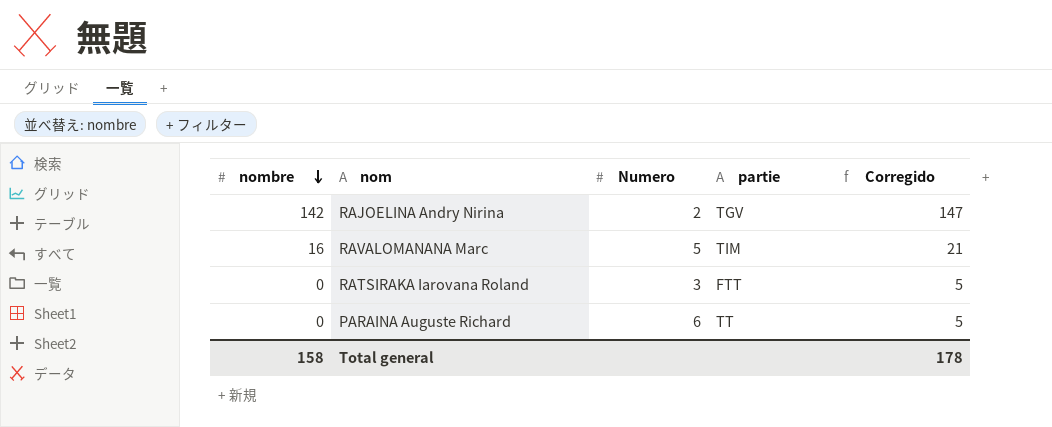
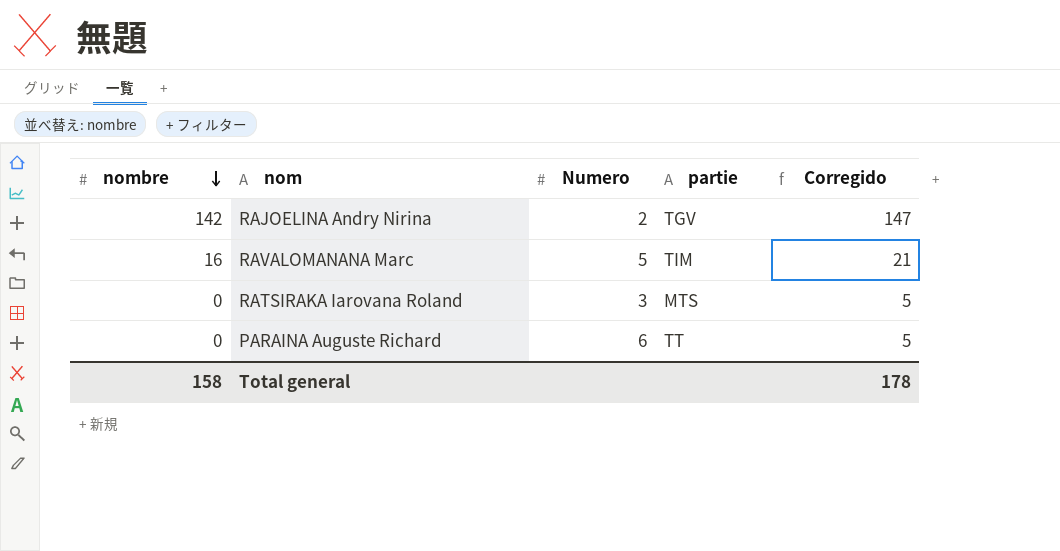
RATSIRAKA Iarovana Roland | partie: FTT -> MTS

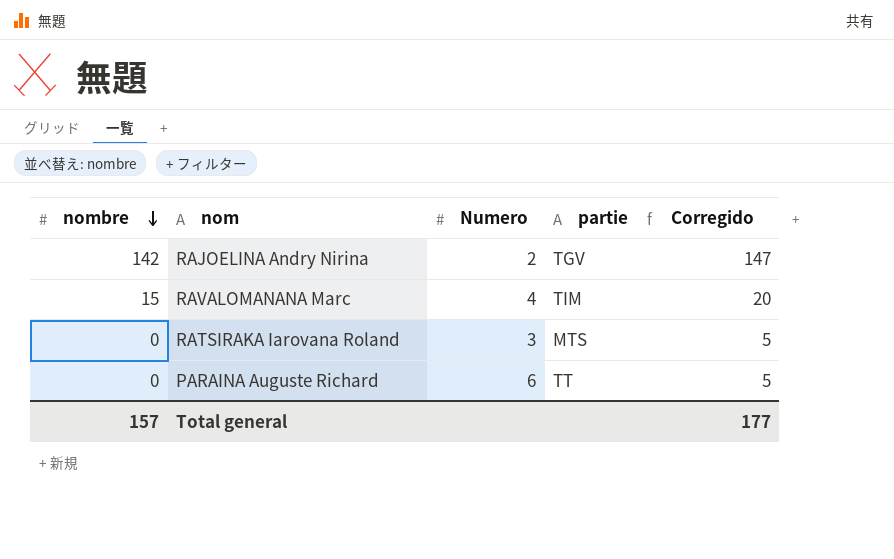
RAVALOMANANA Marc | nombre: 16 -> 15
RAVALOMANANA Marc | Numero: 5 -> 4
RAVALOMANANA Marc | Corregido: 21 -> 20
Total general | nombre: 158 -> 157
Total general | Corregido: 178 -> 177

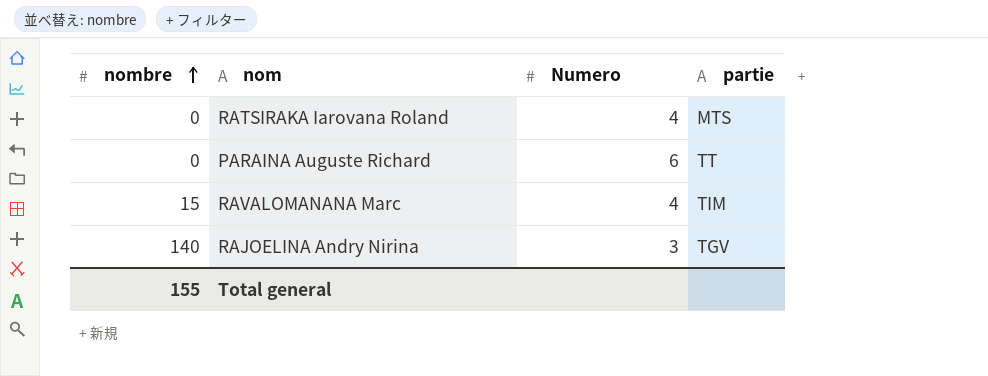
row order: nombre descending -> nombre ascending
column Corregido | formula: [nombre] + 5 -> none
RATSIRAKA Iarovana Roland | Numero: 3 -> 4
RAJOELINA Andry Nirina | nombre: 142 -> 140
RAJOELINA Andry Nirina | Numero: 2 -> 3
Total general | nombre: 157 -> 155

